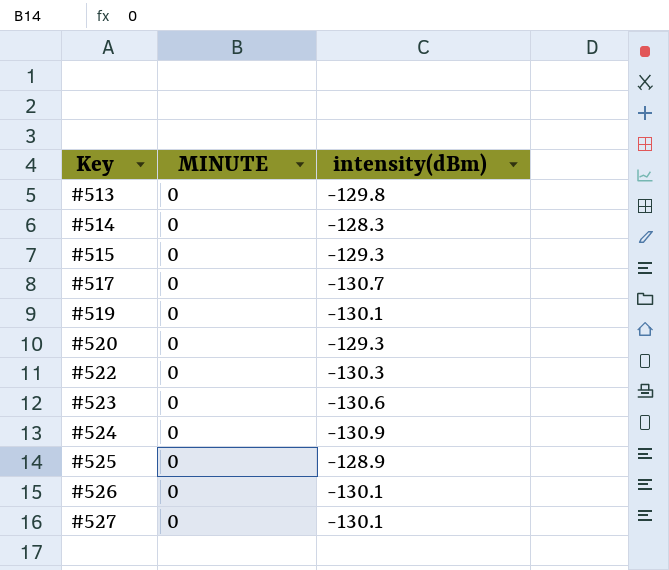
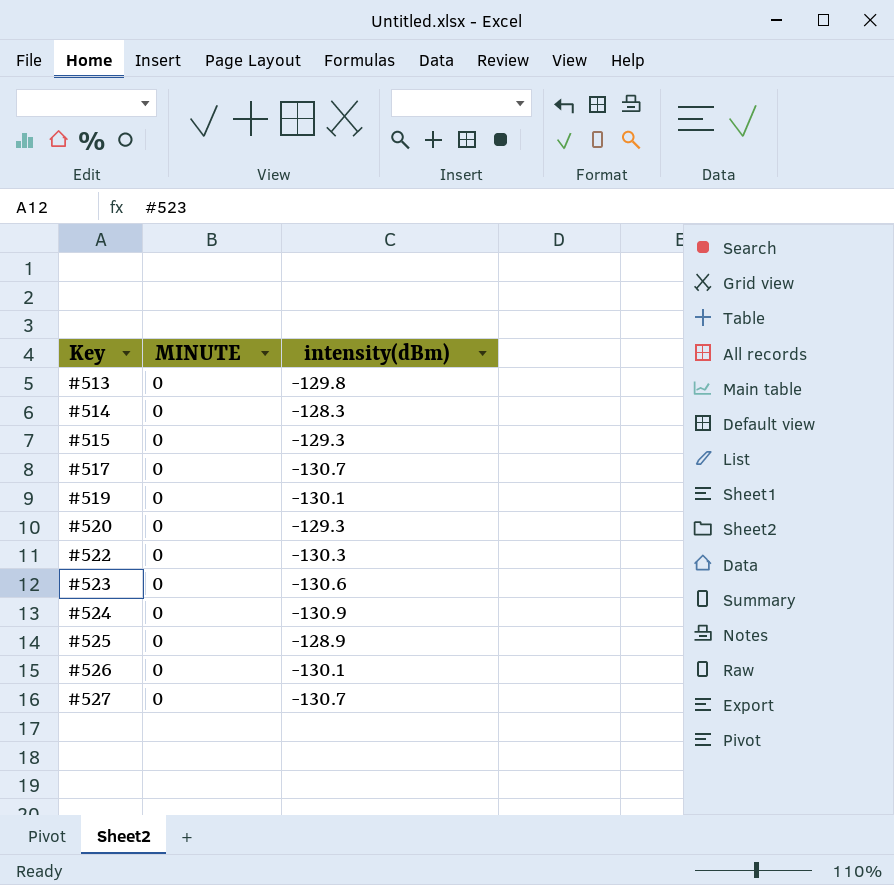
#527 | intensity(dBm): -130.1 -> -130.7

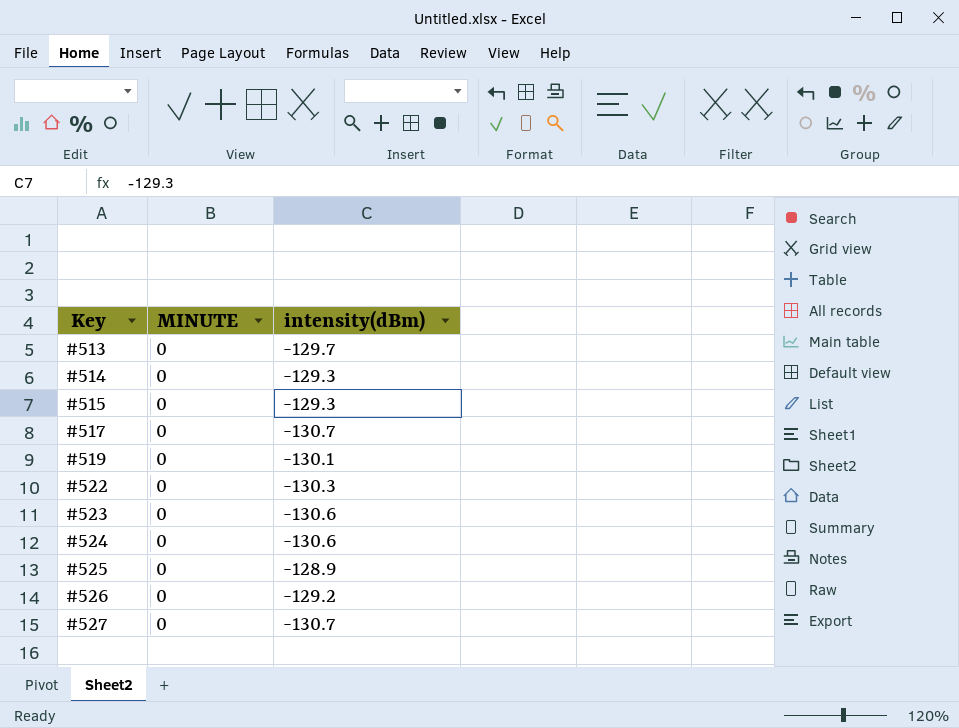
row #520: 0 | -129.3 -> none
#513 | intensity(dBm): -129.8 -> -129.7
#514 | intensity(dBm): -128.3 -> -129.3
#524 | intensity(dBm): -130.9 -> -130.6
#526 | intensity(dBm): -130.1 -> -129.2

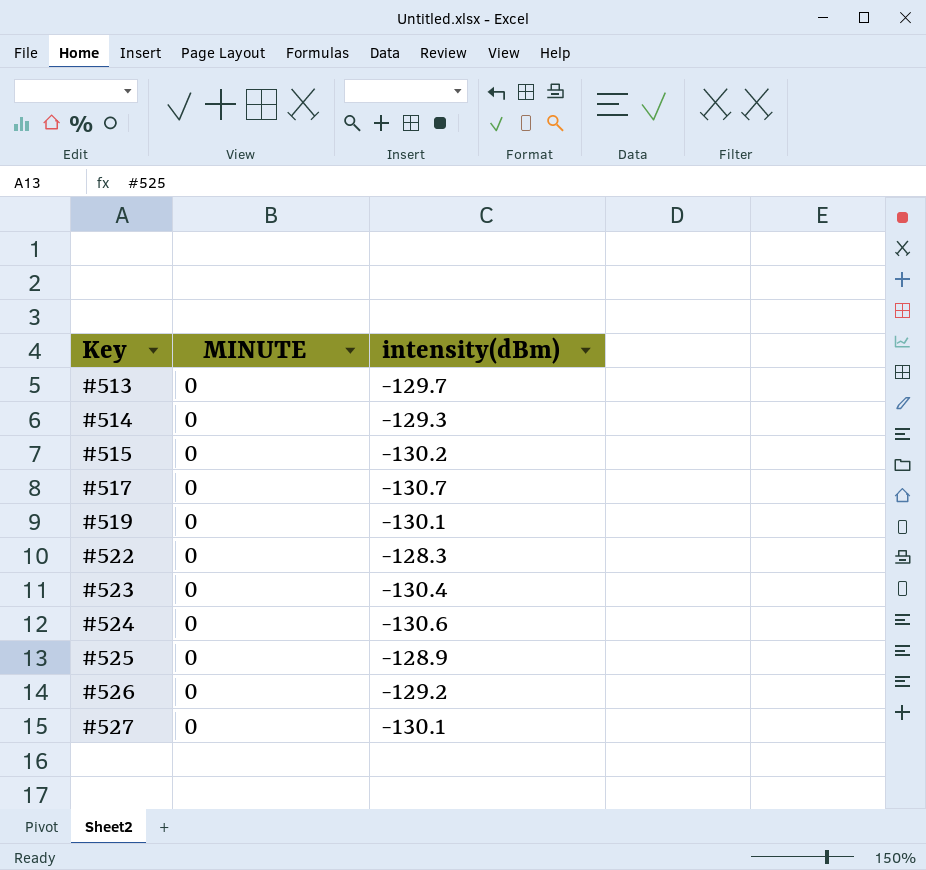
#515 | intensity(dBm): -129.3 -> -130.2
#522 | intensity(dBm): -130.3 -> -128.3
#523 | intensity(dBm): -130.6 -> -130.4
#527 | intensity(dBm): -130.7 -> -130.1

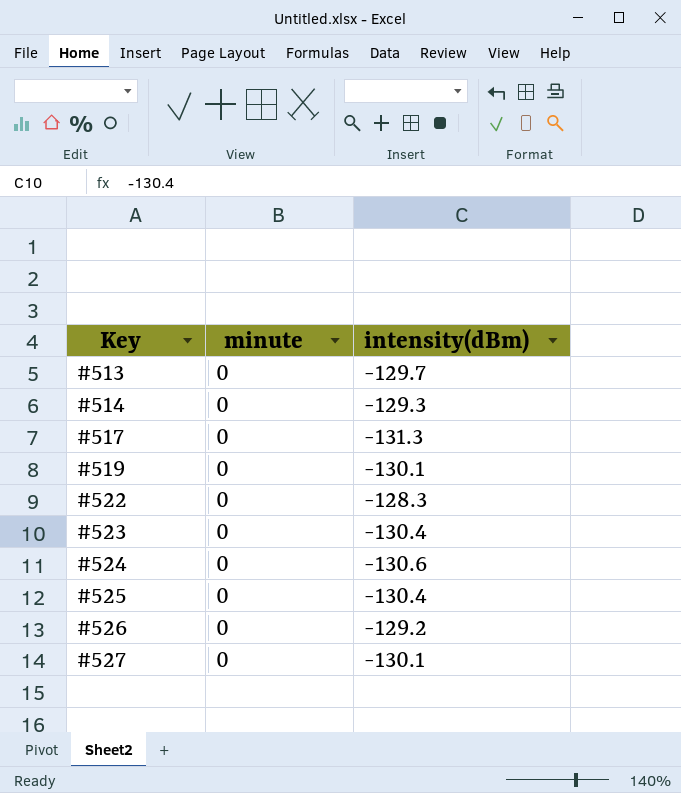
column name: MINUTE -> minute
row #515: 0 | -130.2 -> none
#517 | intensity(dBm): -130.7 -> -131.3
#525 | intensity(dBm): -128.9 -> -130.4

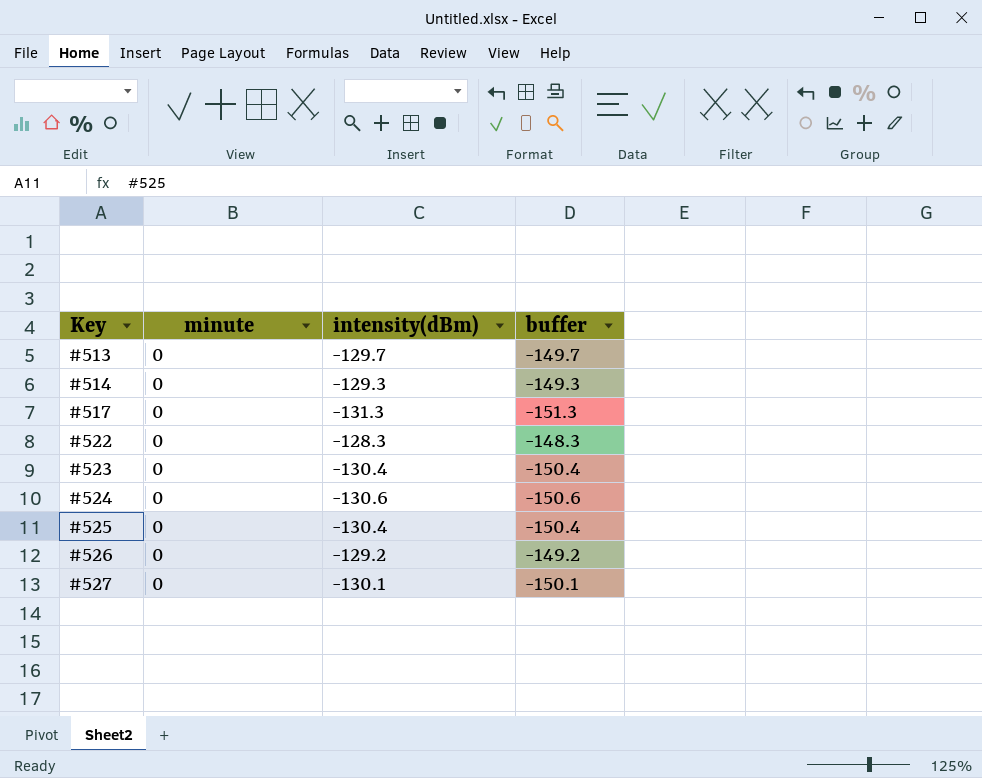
column buffer | formula: none -> [intensity(dBm)] - 20
row #519: 0 | -130.1 -> none

